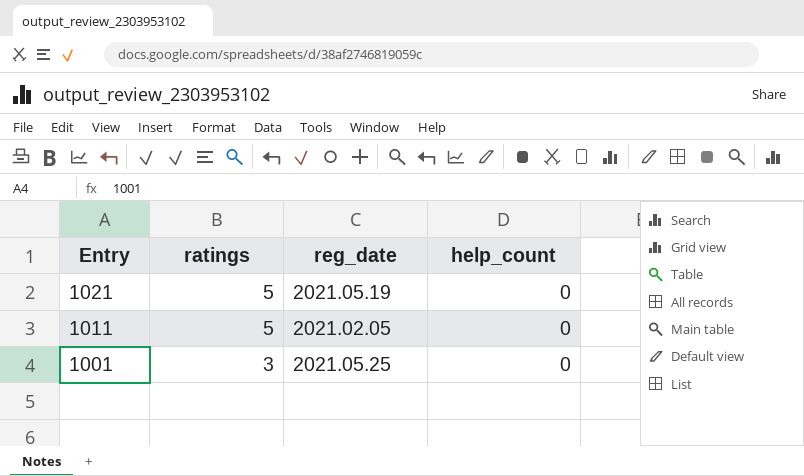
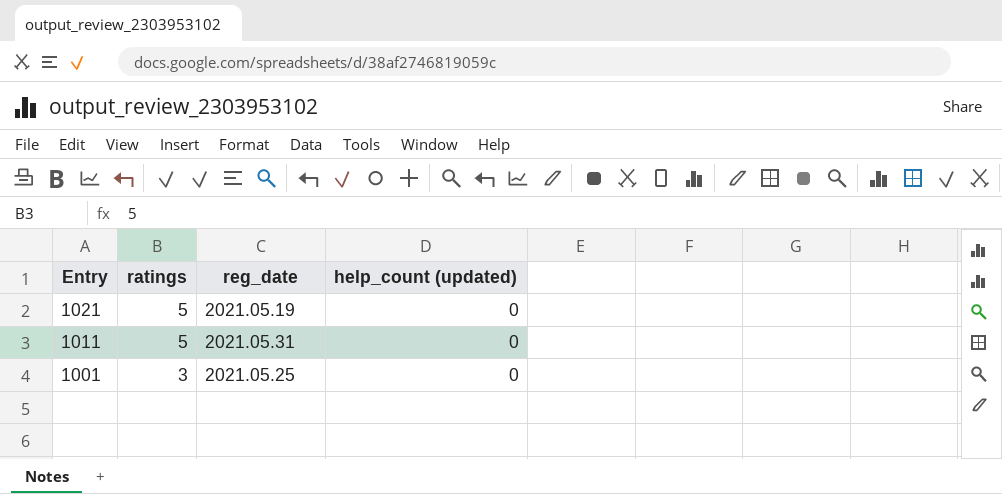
column name: help_count -> help_count (updated)
1011 | reg_date: 2021.02.05 -> 2021.05.31

